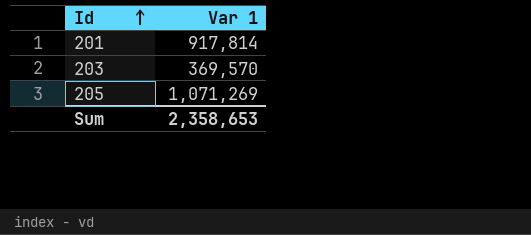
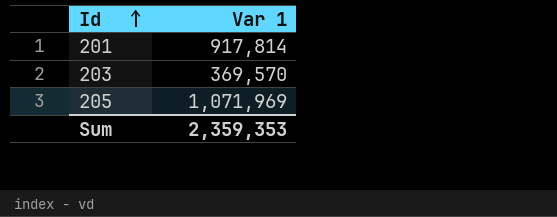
205 | Var 1: 1,071,269 -> 1,071,969
Sum | Var 1: 2,358,653 -> 2,359,353

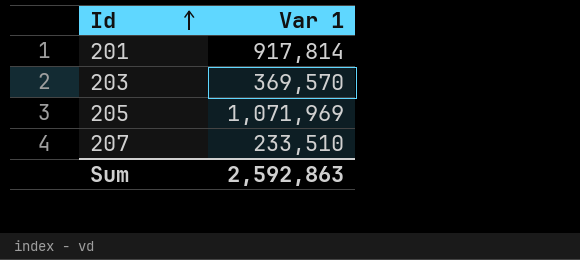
row 207: none -> 233,510
Sum | Var 1: 2,359,353 -> 2,592,863

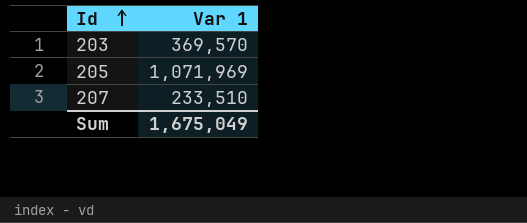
row 201: 917,814 -> none
Sum | Var 1: 2,592,863 -> 1,675,049

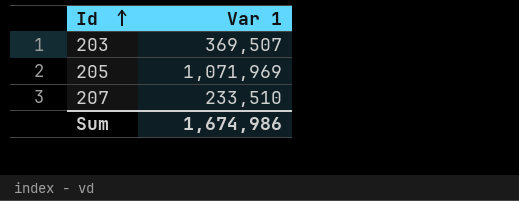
203 | Var 1: 369,570 -> 369,507
Sum | Var 1: 1,675,049 -> 1,674,986

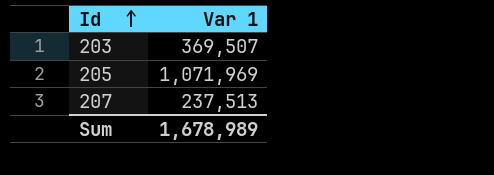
207 | Var 1: 233,510 -> 237,513
Sum | Var 1: 1,674,986 -> 1,678,989

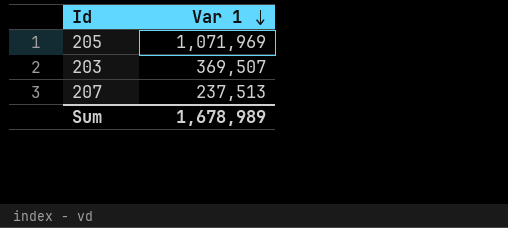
row order: Id ascending -> Var 1 descending

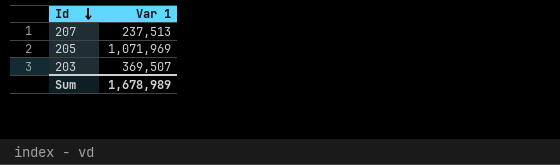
row order: Var 1 descending -> Id descending

